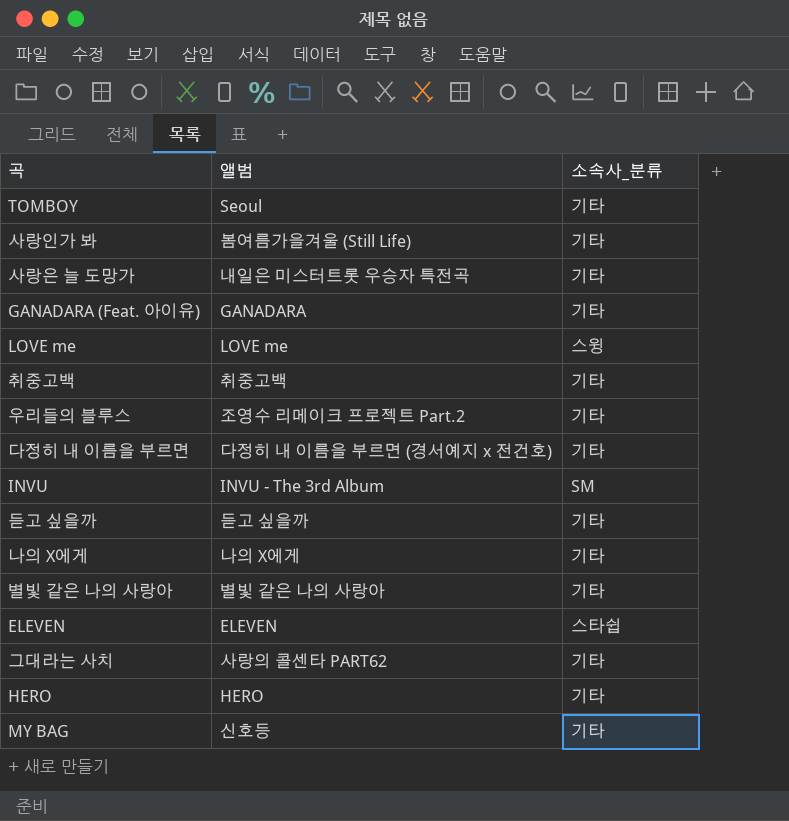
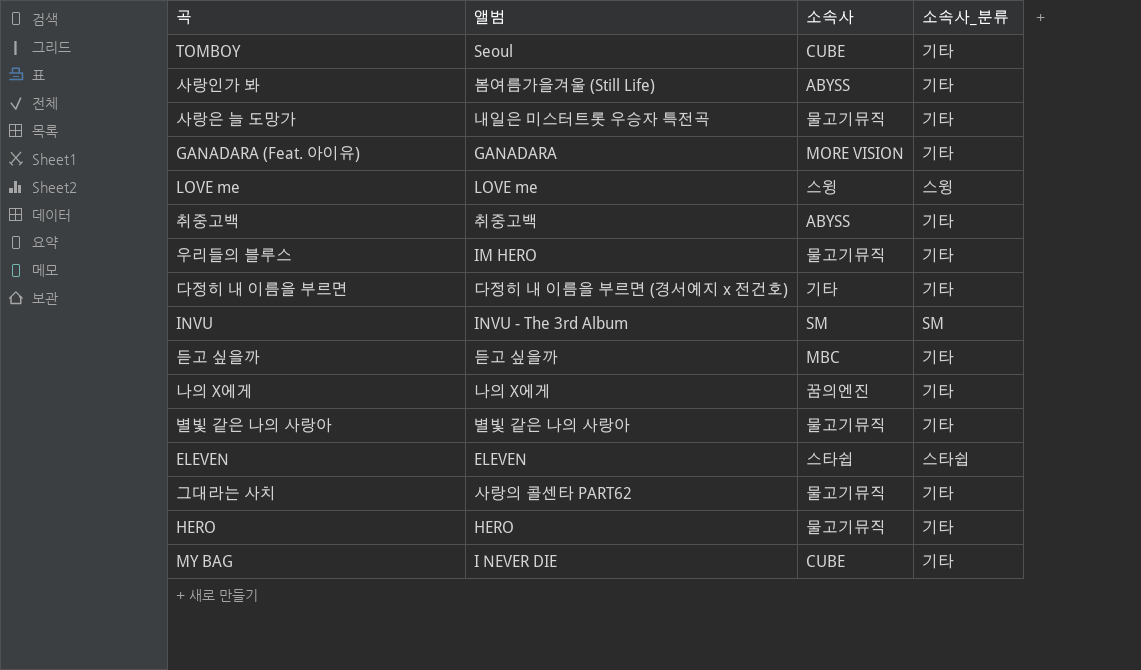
column 소속사 | position: none -> 3
우리들의 블루스 | 앨범: 조영수 리메이크 프로젝트 Part.2 -> IM HERO
MY BAG | 앨범: 신호등 -> I NEVER DIE

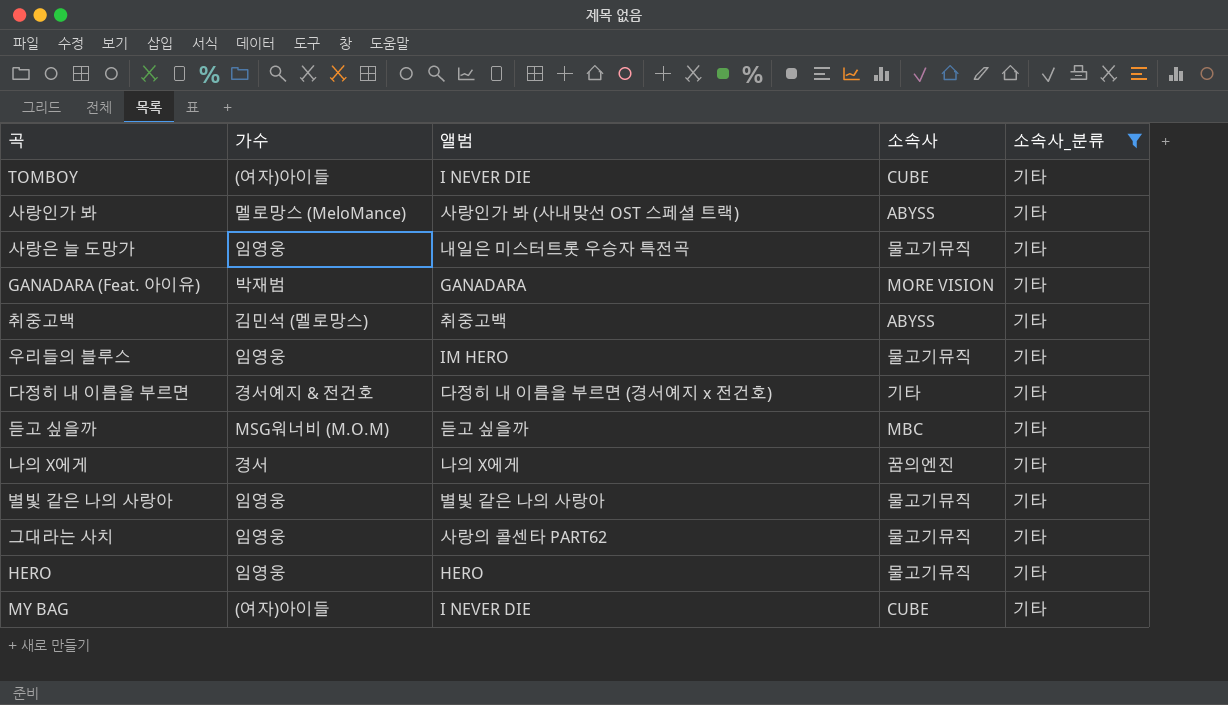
filter: none -> 소속사_분류 = 기타
column 가수 | position: none -> 2
TOMBOY | 앨범: Seoul -> I NEVER DIE
사랑인가 봐 | 앨범: 봄여름가을겨울 (Still Life) -> 사랑인가 봐 (사내맞선 OST 스페셜 트랙)

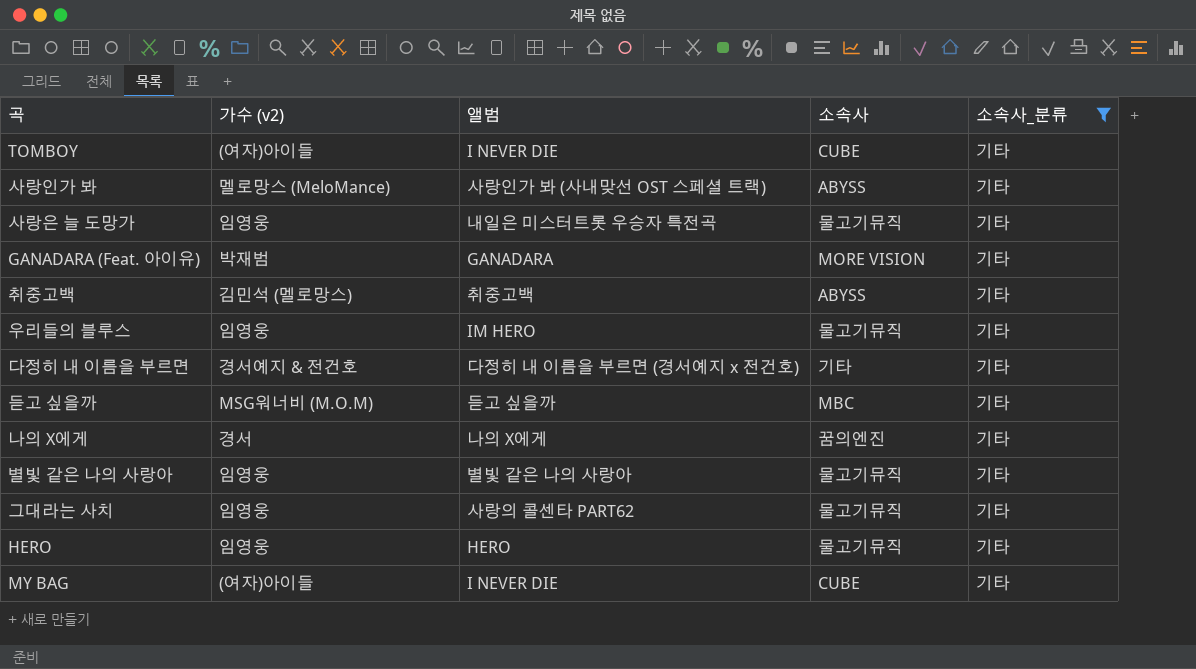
column name: 가수 -> 가수 (v2)

